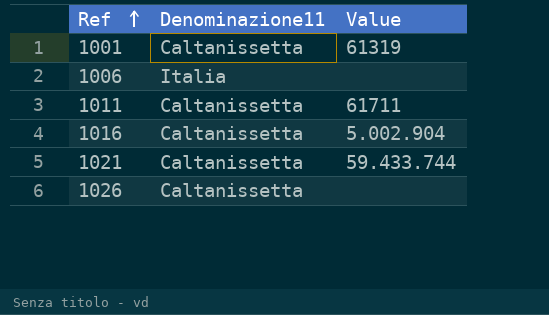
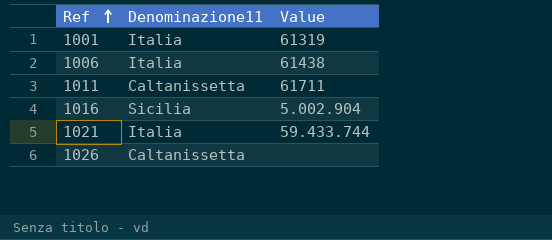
1001 | Denominazione11: Caltanissetta -> Italia
1006 | Value: none -> 61438
1016 | Denominazione11: Caltanissetta -> Sicilia
1021 | Denominazione11: Caltanissetta -> Italia

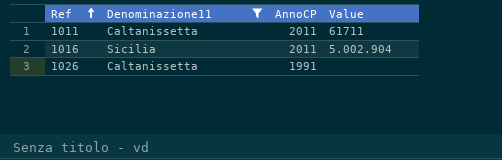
filter: none -> Denominazione11 != Italia
column AnnoCP | position: none -> 3

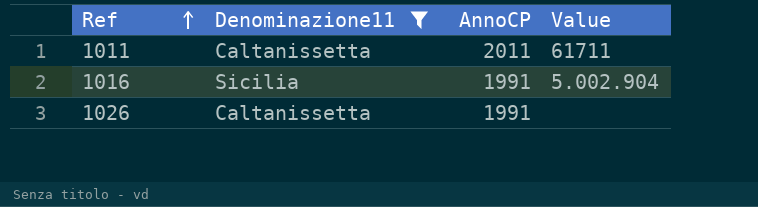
1016 | AnnoCP: 2011 -> 1991

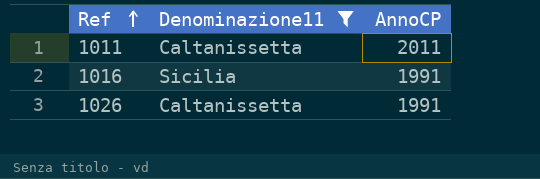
column Value | position: 4 -> none

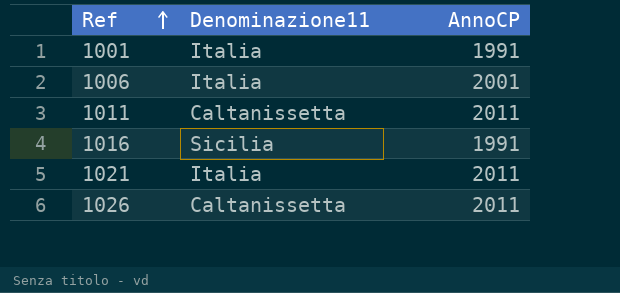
filter: Denominazione11 != Italia -> none
1026 | AnnoCP: 1991 -> 2011

